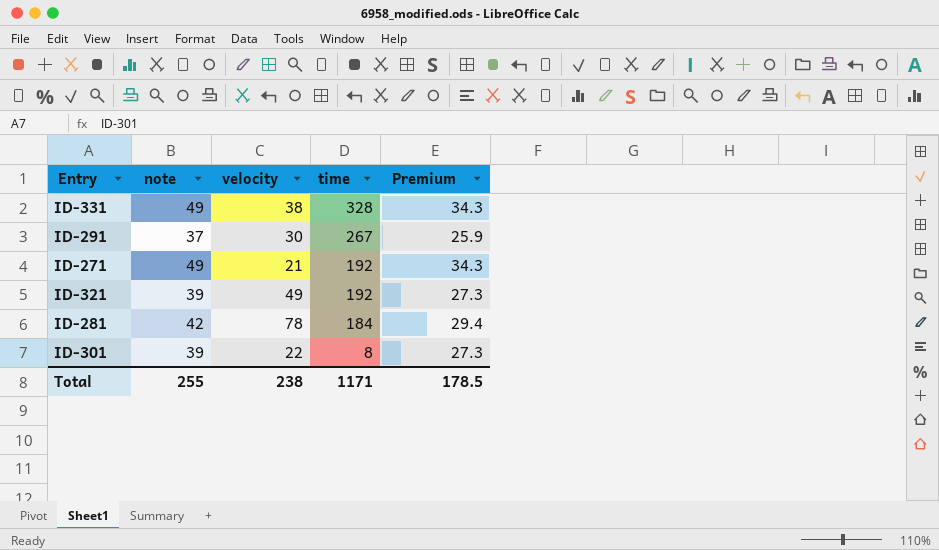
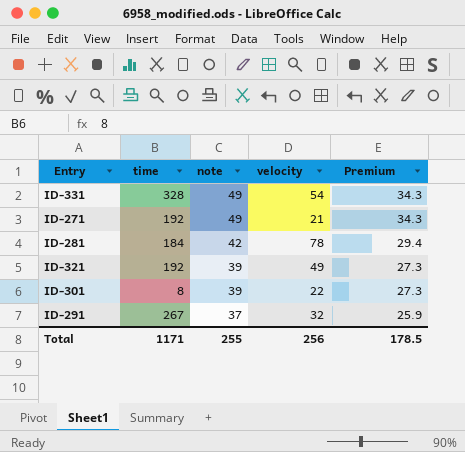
row order: time descending -> note descending
column time | position: 4 -> 2
ID-331 | velocity: 38 -> 54
ID-291 | velocity: 30 -> 32
Total | velocity: 238 -> 256

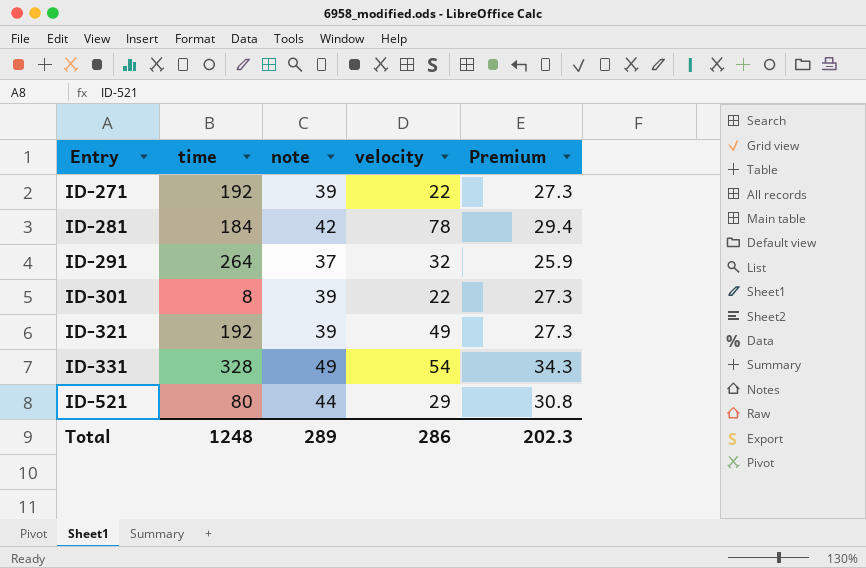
row order: note descending -> Entry ascending
ID-271 | note: 49 -> 39
ID-271 | velocity: 21 -> 22
ID-271 | Premium: 34.3 -> 27.3
ID-291 | time: 267 -> 264
row ID-521: none -> 80 | 44 | 29 | 30.8
Total | time: 1171 -> 1248
Total | note: 255 -> 289
Total | velocity: 256 -> 286
Total | Premium: 178.5 -> 202.3

